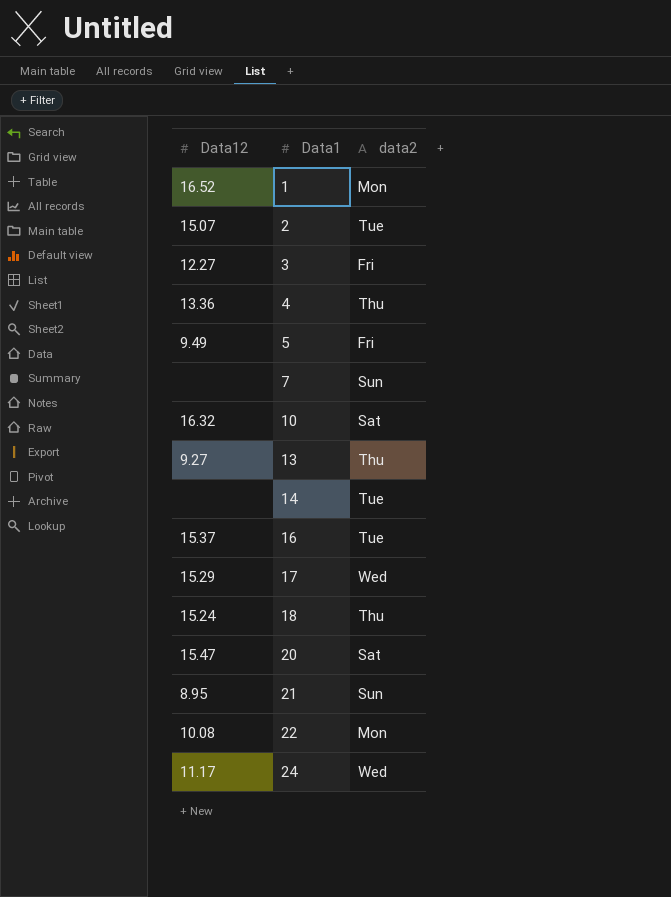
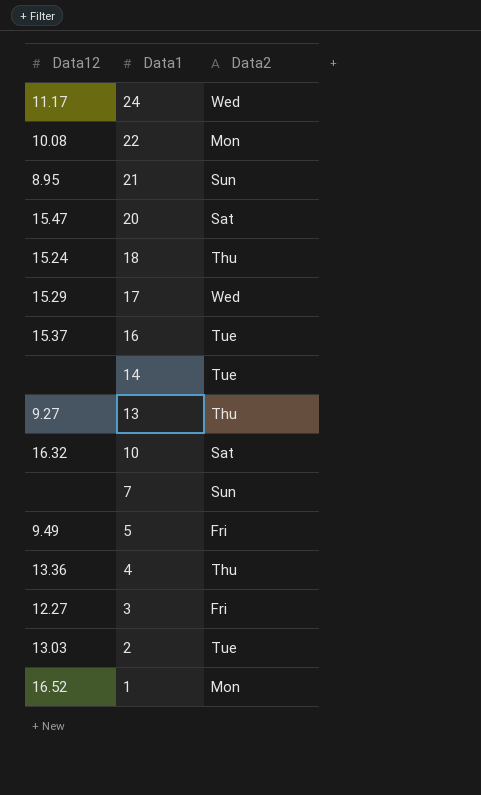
row order: Data1 ascending -> Data1 descending
column name: data2 -> Data2
2 | Data12: 15.07 -> 13.03

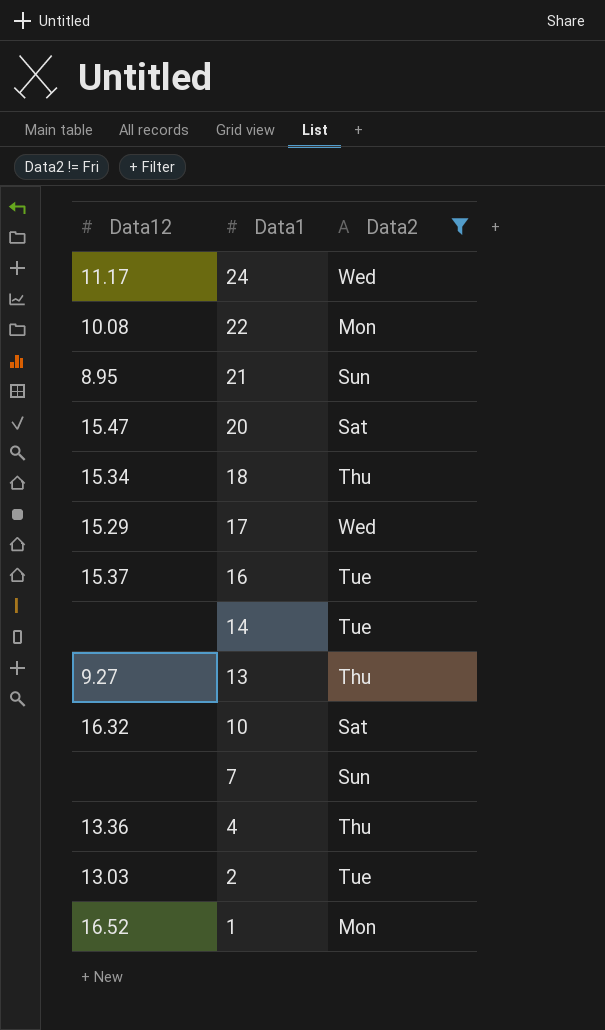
filter: none -> Data2 != Fri
18 | Data12: 15.24 -> 15.34

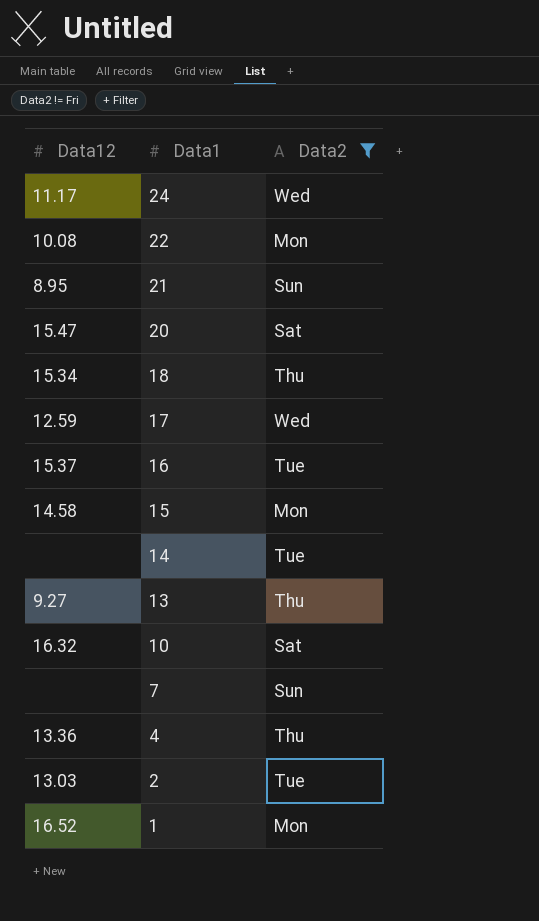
17 | Data12: 15.29 -> 12.59
row 15: none -> 14.58 | Mon

